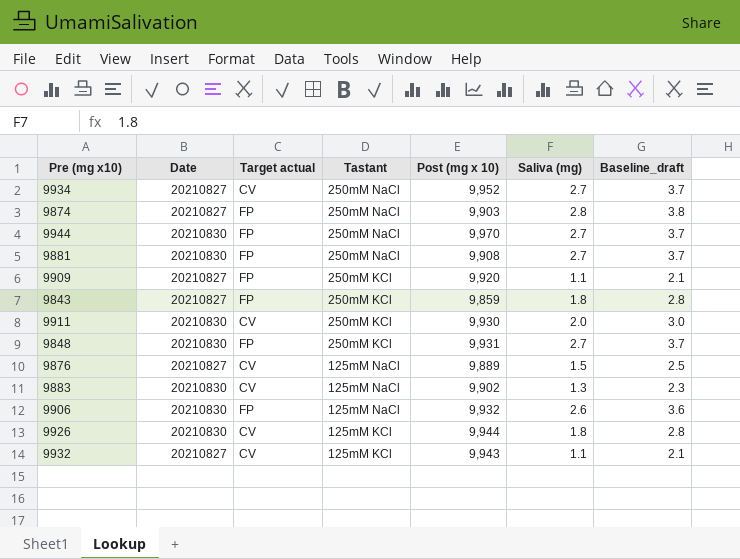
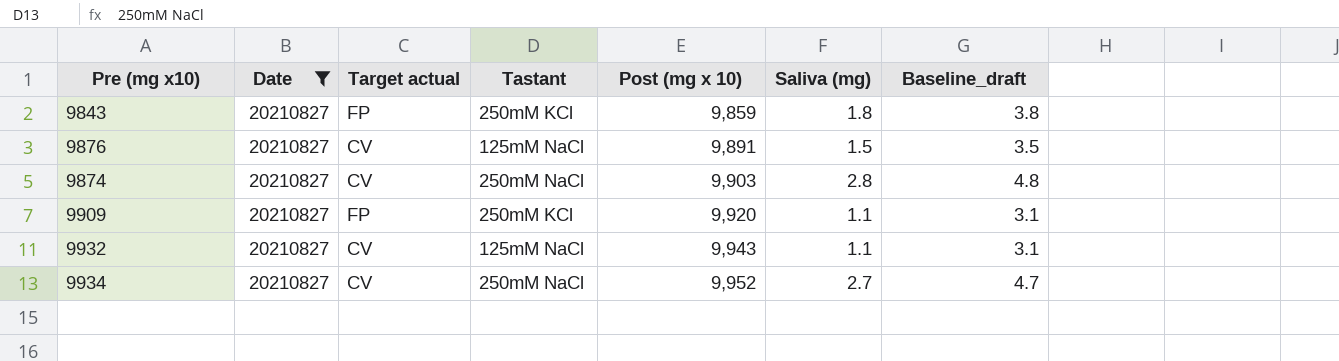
filter: none -> Date = 20210827
row order: Tastant descending -> Post (mg x 10) ascending
column Baseline_draft | formula: [Saliva (mg)] + 1 -> [Saliva (mg)] + 2
9876 | Post (mg x 10): 9,889 -> 9,891
9874 | Target actual: FP -> CV
9932 | Tastant: 125mM KCl -> 125mM NaCl

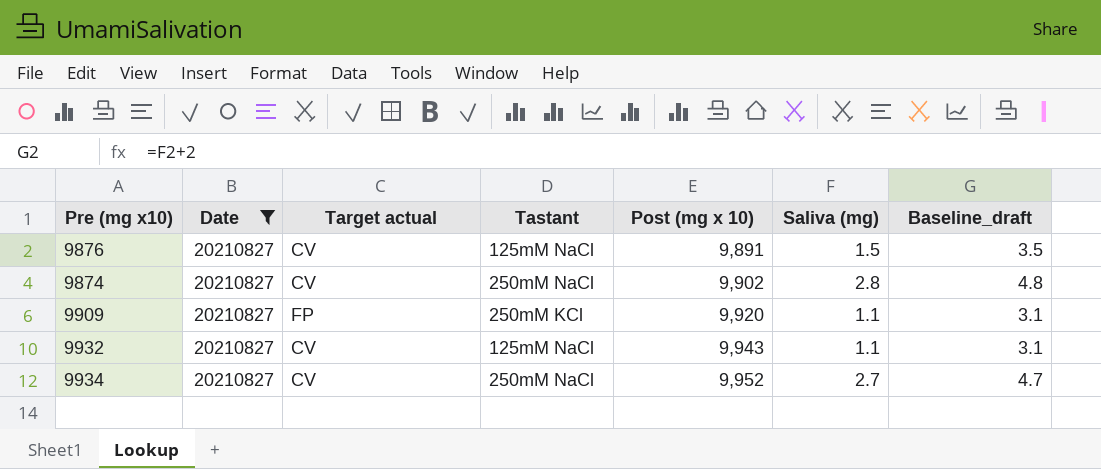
row 9843: 20210827 | FP | 250mM KCl | 9,859 | 1.8 | 3.8 -> none
9874 | Post (mg x 10): 9,903 -> 9,902

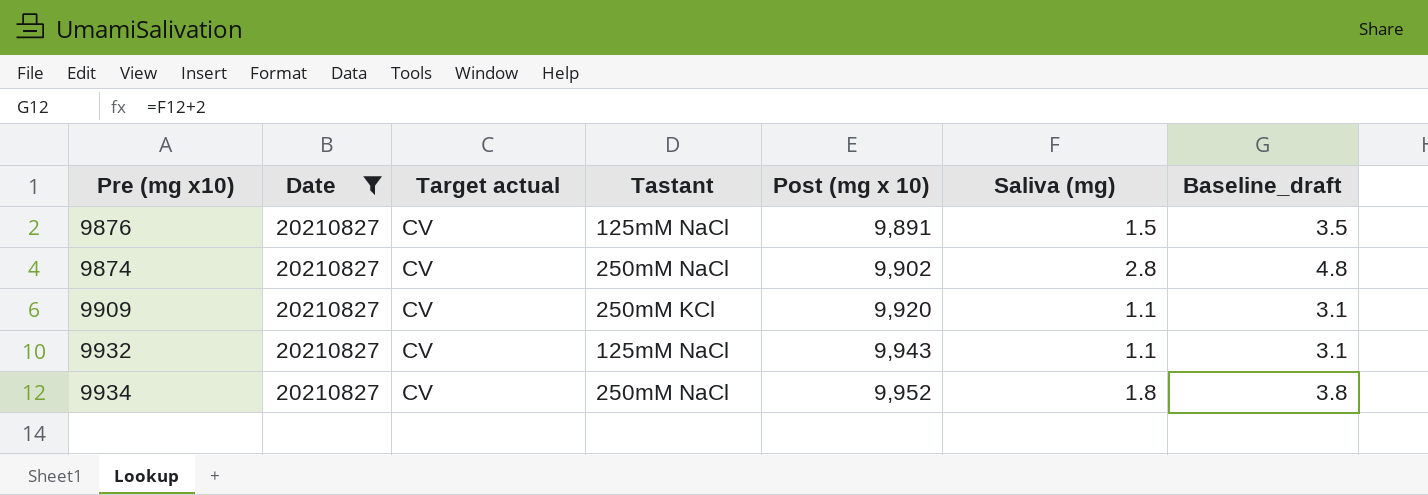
9909 | Target actual: FP -> CV
9934 | Saliva (mg): 2.7 -> 1.8
9934 | Baseline_draft: 4.7 -> 3.8

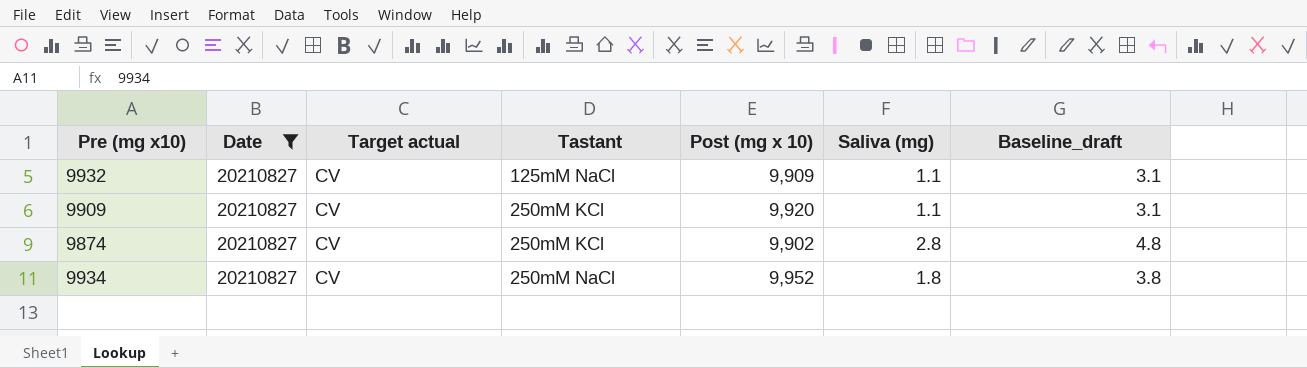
row order: Post (mg x 10) ascending -> Tastant ascending
row 9876: 20210827 | CV | 125mM NaCl | 9,891 | 1.5 | 3.5 -> none
9932 | Post (mg x 10): 9,943 -> 9,909
9874 | Tastant: 250mM NaCl -> 250mM KCl

